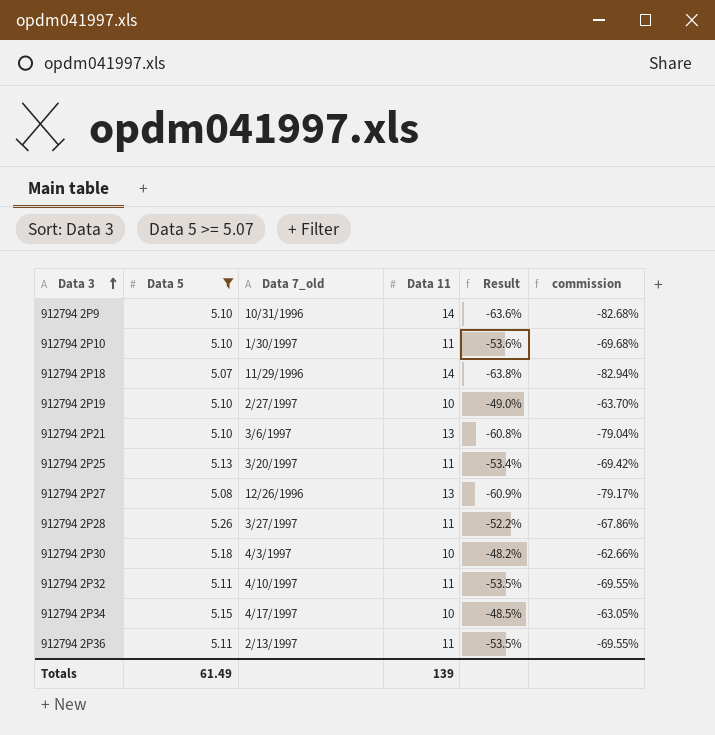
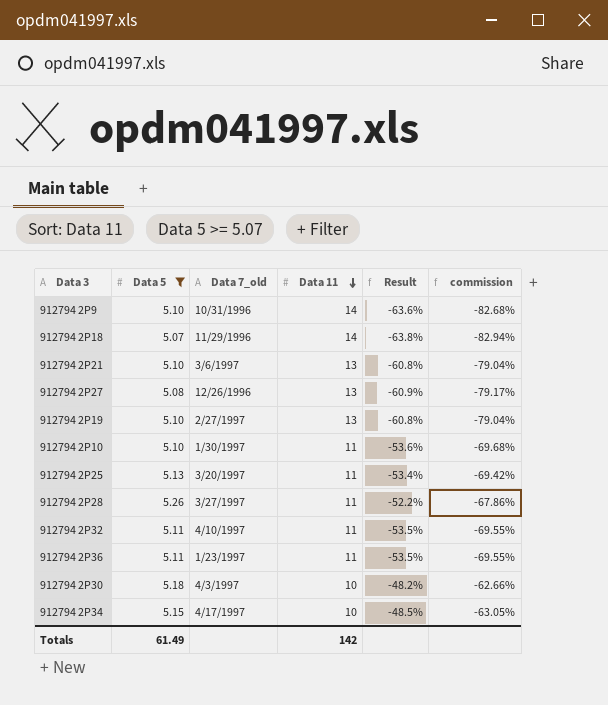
row order: Data 3 ascending -> Data 11 descending
912794 2P19 | Data 11: 10 -> 13
912794 2P19 | Result: -49.0% -> -60.8%
912794 2P19 | commission: -63.70% -> -79.04%
912794 2P36 | Data 7_old: 2/13/1997 -> 1/23/1997
Totals | Data 11: 139 -> 142

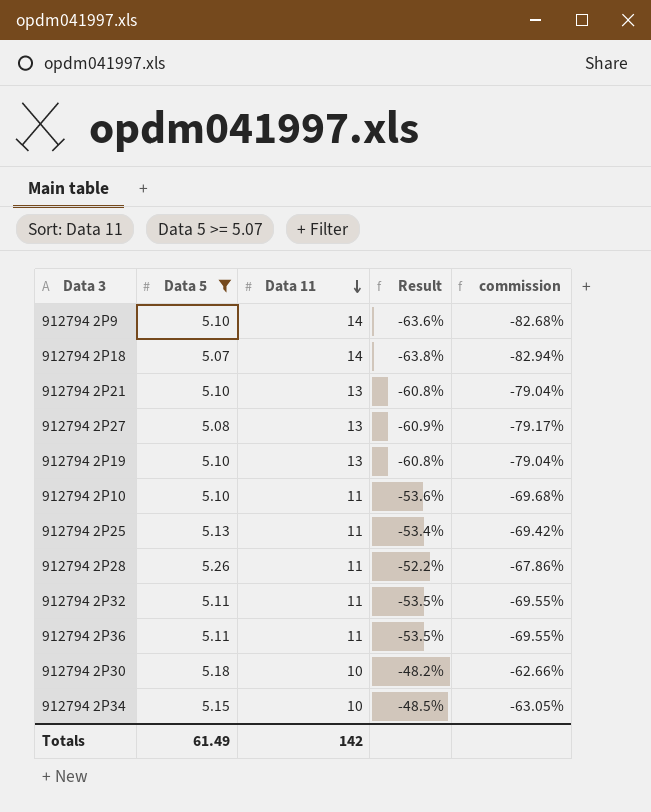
column Data 7_old | position: 3 -> none

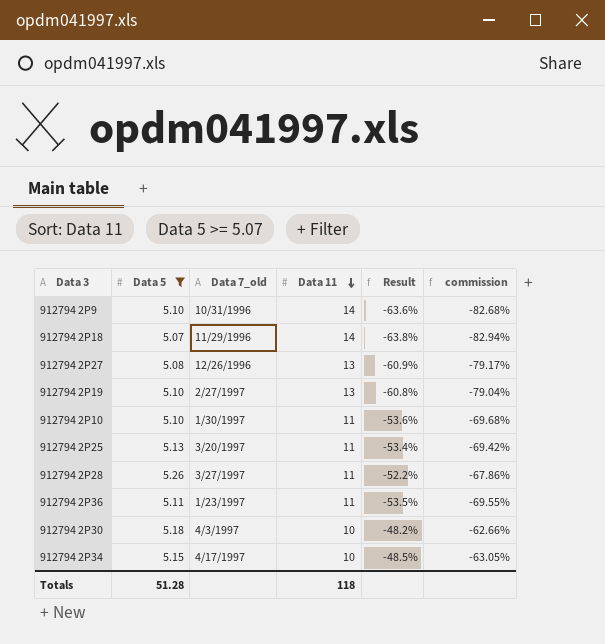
column Data 7_old | position: none -> 3
row 912794 2P21: 5.10 | 13 | -60.8% | -79.04% -> none
row 912794 2P32: 5.11 | 11 | -53.5% | -69.55% -> none
Totals | Data 5: 61.49 -> 51.28
Totals | Data 11: 142 -> 118

